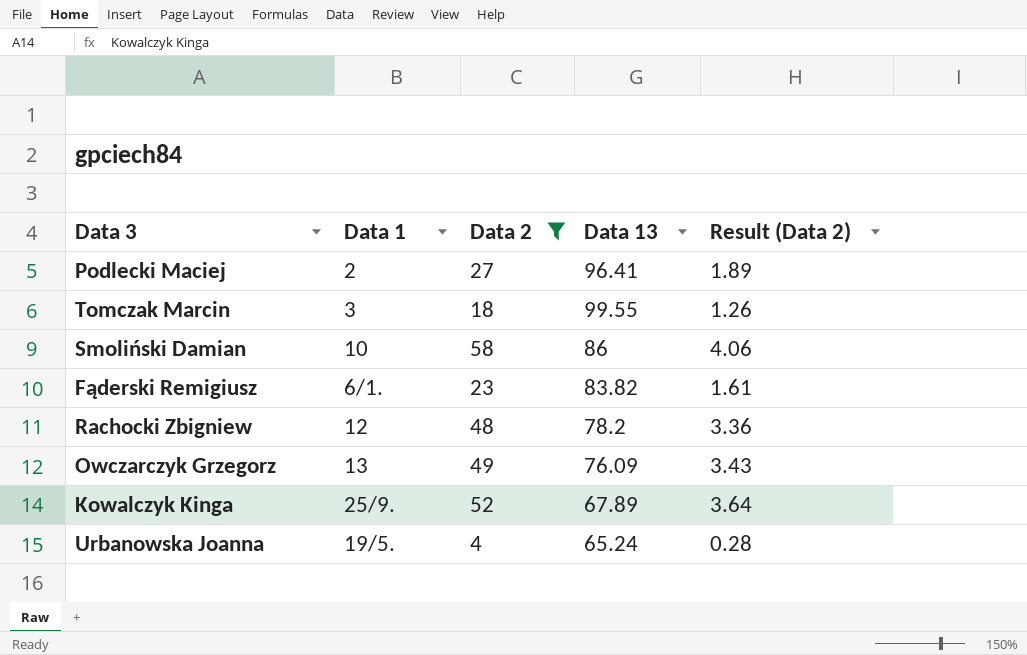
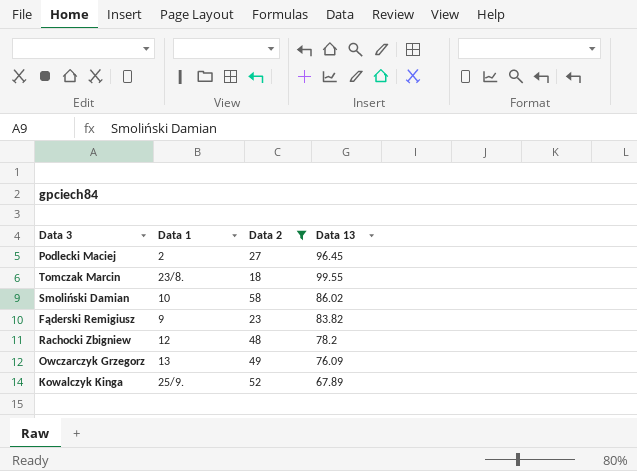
column Result (Data 2) | formula: [Data 2] * 0.07 -> none
row Urbanowska Joanna: 19/5. | 4 | 65.24 | 0.28 -> none
Podlecki Maciej | Data 13: 96.41 -> 96.45
Tomczak Marcin | Data 1: 3 -> 23/8.
Smoliński Damian | Data 13: 86 -> 86.02
Fąderski Remigiusz | Data 1: 6/1. -> 9

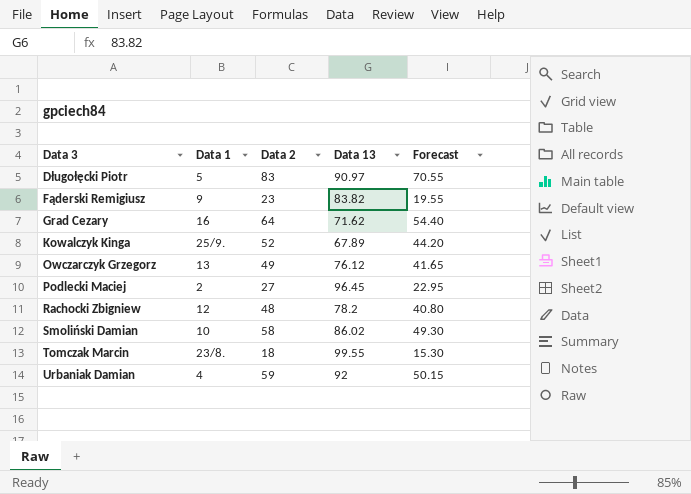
filter: Data 2 <= 58 -> none
row order: none -> Data 3 ascending
column Forecast | formula: none -> [Data 2] * 0.85
Owczarczyk Grzegorz | Data 13: 76.09 -> 76.12

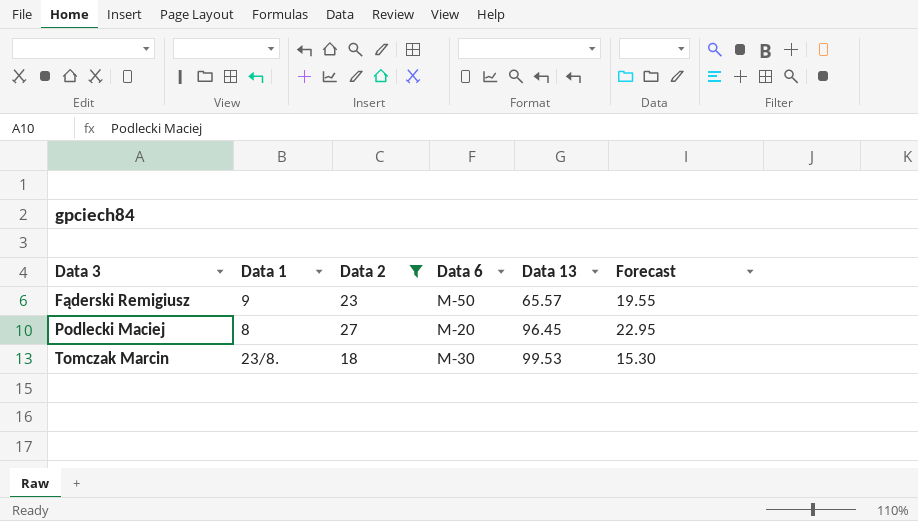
filter: none -> Data 2 <= 27
column Data 6 | position: none -> 4
Fąderski Remigiusz | Data 13: 83.82 -> 65.57
Podlecki Maciej | Data 1: 2 -> 8
Tomczak Marcin | Data 13: 99.55 -> 99.53

